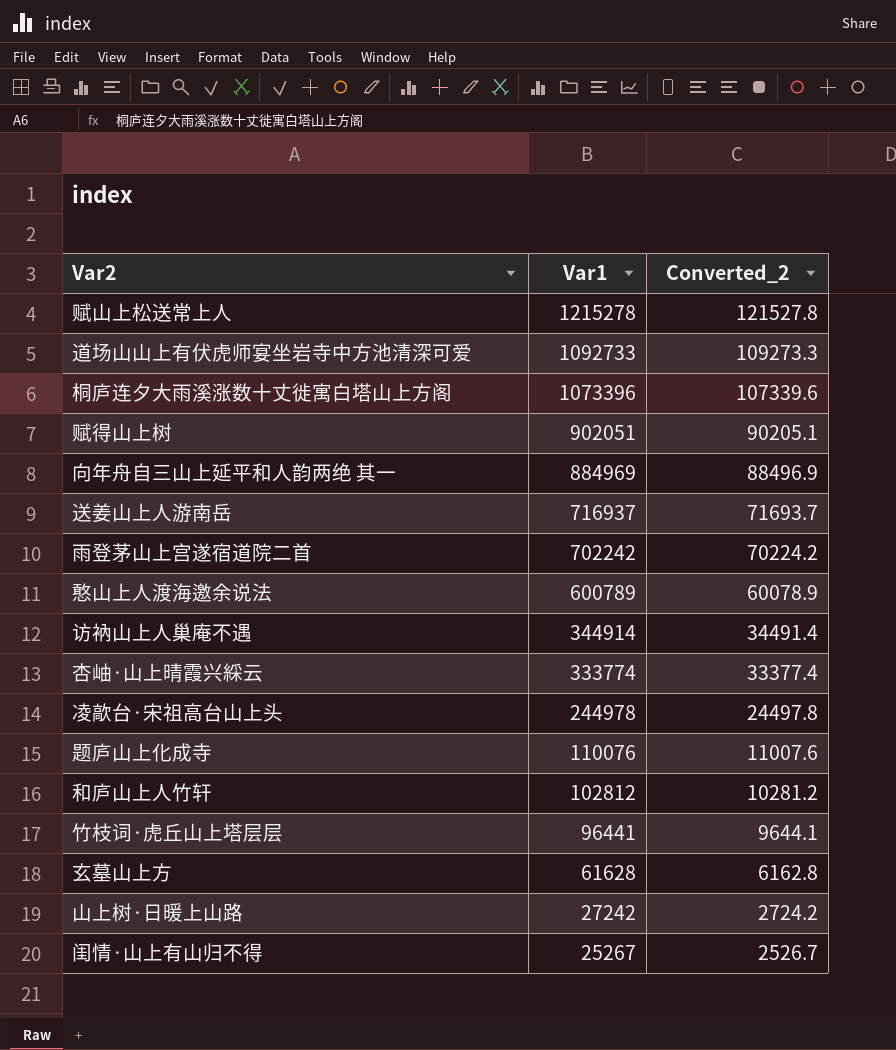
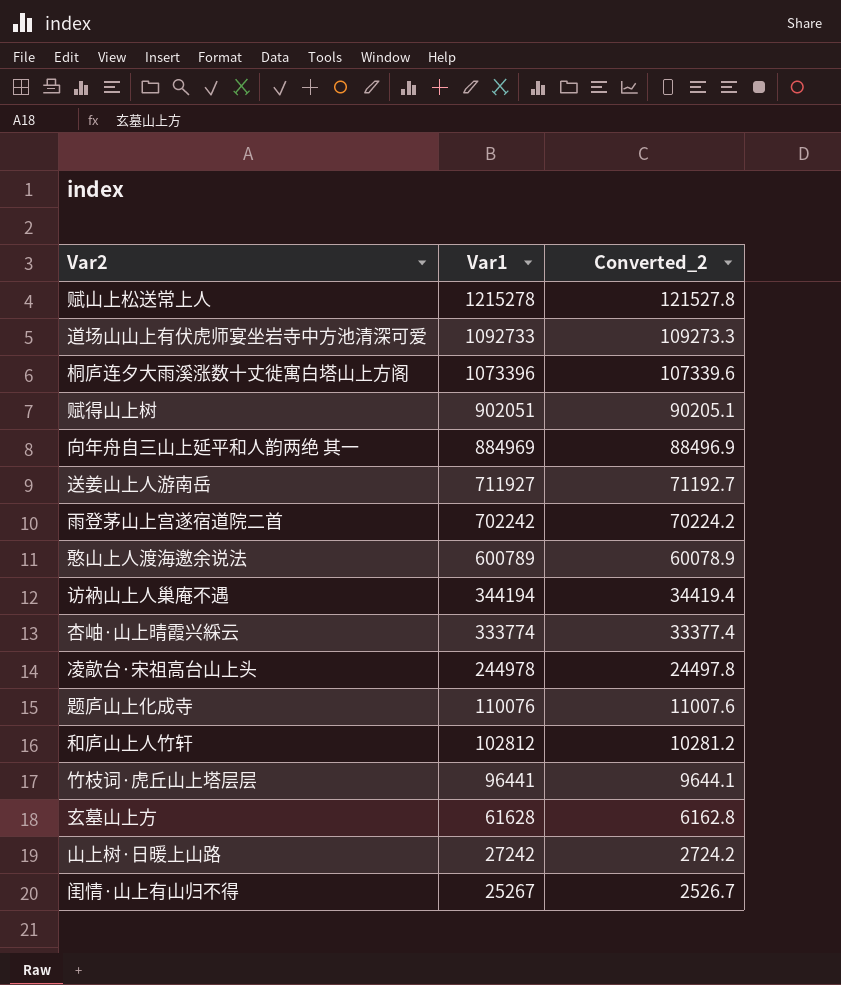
送姜山上人游南岳 | Var1: 716937 -> 711927
送姜山上人游南岳 | Converted_2: 71693.7 -> 71192.7
访衲山上人巢庵不遇 | Var1: 344914 -> 344194
访衲山上人巢庵不遇 | Converted_2: 34491.4 -> 34419.4

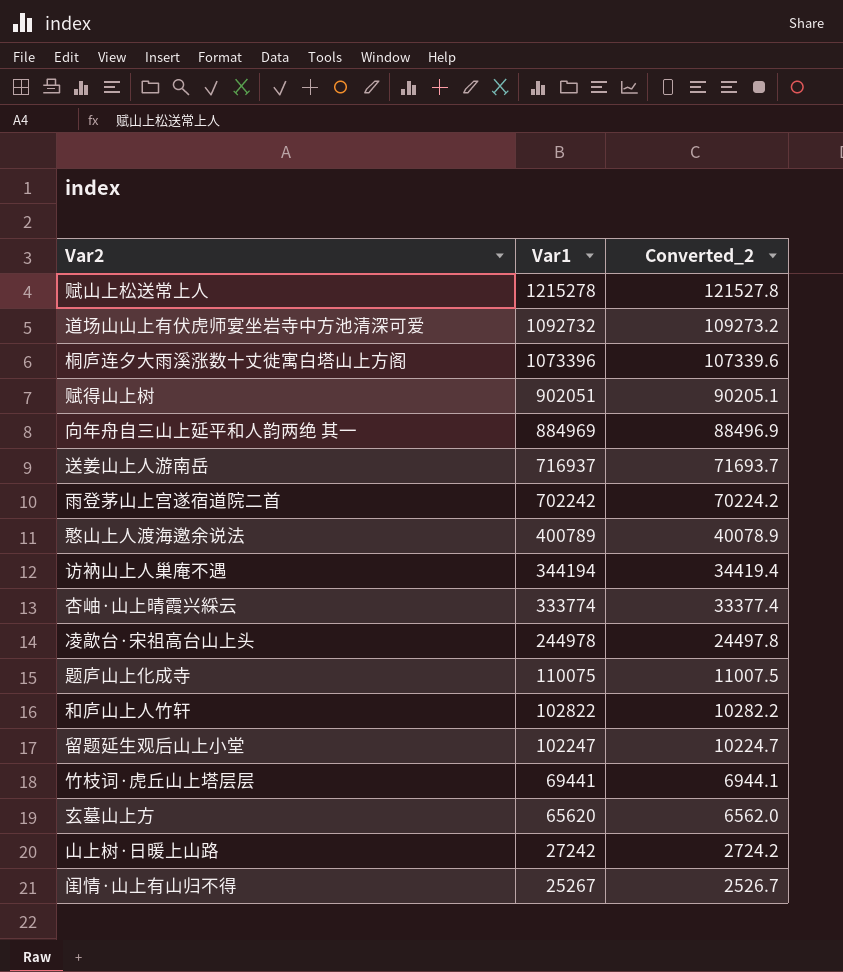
道场山山上有伏虎师宴坐岩寺中方池清深可爱 | Var1: 1092733 -> 1092732
道场山山上有伏虎师宴坐岩寺中方池清深可爱 | Converted_2: 109273.3 -> 109273.2
送姜山上人游南岳 | Var1: 711927 -> 716937
送姜山上人游南岳 | Converted_2: 71192.7 -> 71693.7
憨山上人渡海邀余说法 | Var1: 600789 -> 400789
憨山上人渡海邀余说法 | Converted_2: 60078.9 -> 40078.9
题庐山上化成寺 | Var1: 110076 -> 110075
题庐山上化成寺 | Converted_2: 11007.6 -> 11007.5
和庐山上人竹轩 | Var1: 102812 -> 102822
和庐山上人竹轩 | Converted_2: 10281.2 -> 10282.2
row 留题延生观后山上小堂: none -> 102247 | 10224.7
竹枝词·虎丘山上塔层层 | Var1: 96441 -> 69441
竹枝词·虎丘山上塔层层 | Converted_2: 9644.1 -> 6944.1
玄墓山上方 | Var1: 61628 -> 65620
玄墓山上方 | Converted_2: 6162.8 -> 6562.0

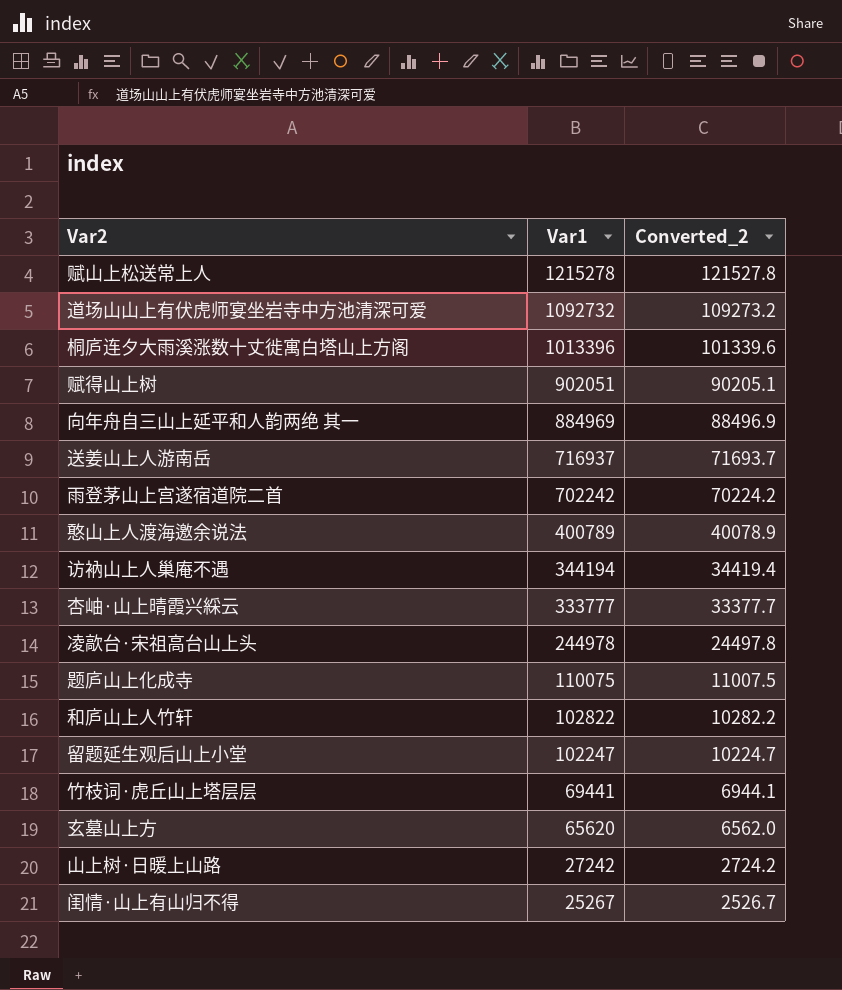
桐庐连夕大雨溪涨数十丈徙寓白塔山上方阁 | Var1: 1073396 -> 1013396
桐庐连夕大雨溪涨数十丈徙寓白塔山上方阁 | Converted_2: 107339.6 -> 101339.6
杏岫·山上晴霞兴綵云 | Var1: 333774 -> 333777
杏岫·山上晴霞兴綵云 | Converted_2: 33377.4 -> 33377.7

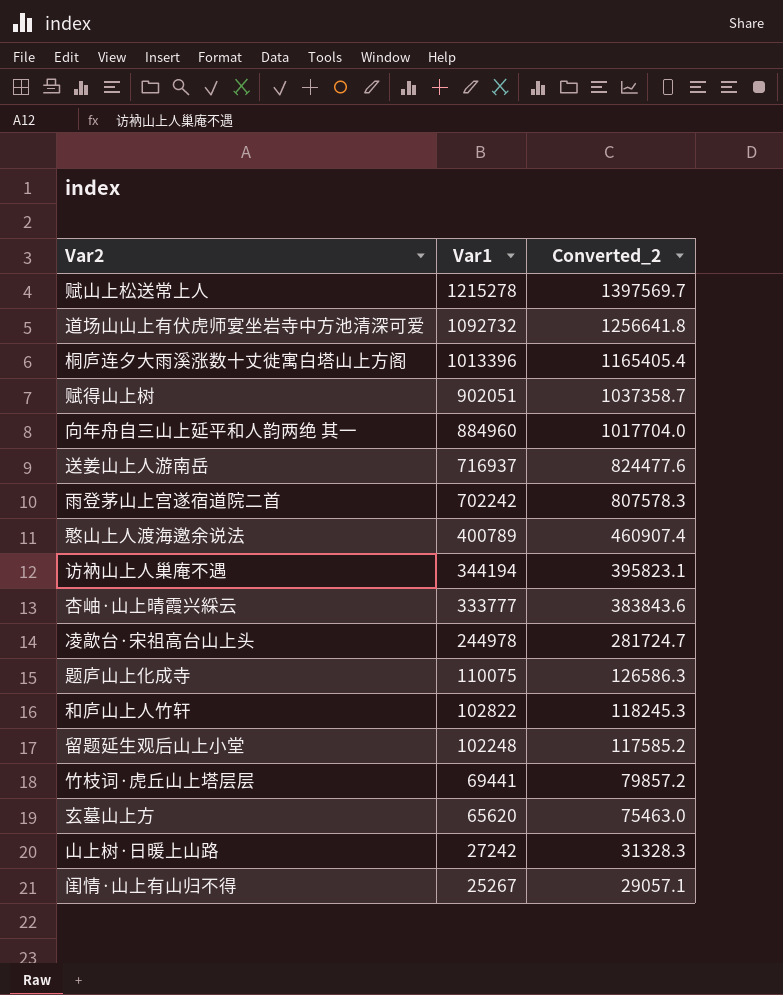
column Converted_2 | formula: [Var1] * 0.1 -> [Var1] * 1.15
向年舟自三山上延平和人韵两绝 其一 | Var1: 884969 -> 884960
留题延生观后山上小堂 | Var1: 102247 -> 102248

